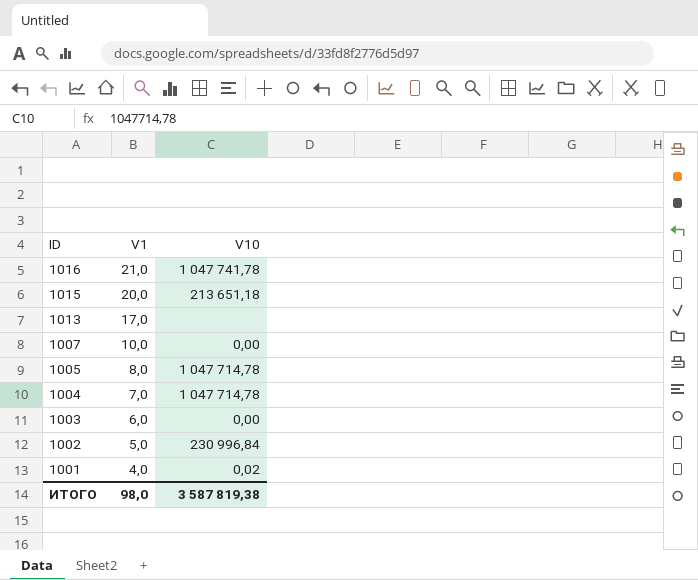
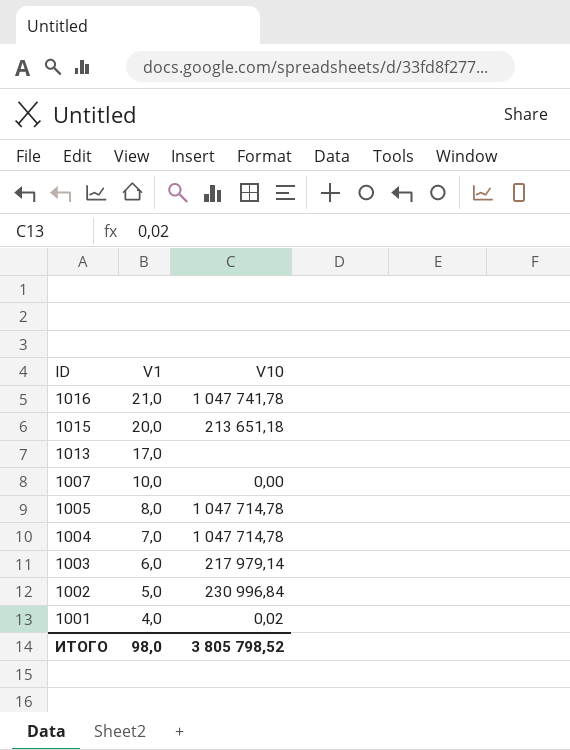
1003 | V10: 0,00 -> 217 979,14
ИТОГО | V10: 3 587 819,38 -> 3 805 798,52

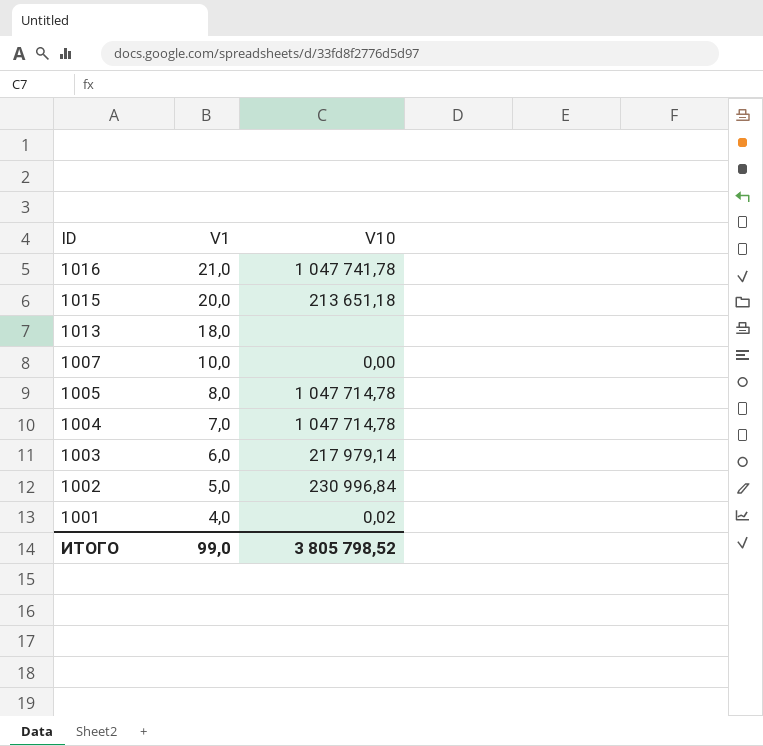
1013 | V1: 17,0 -> 18,0
ИТОГО | V1: 98,0 -> 99,0

